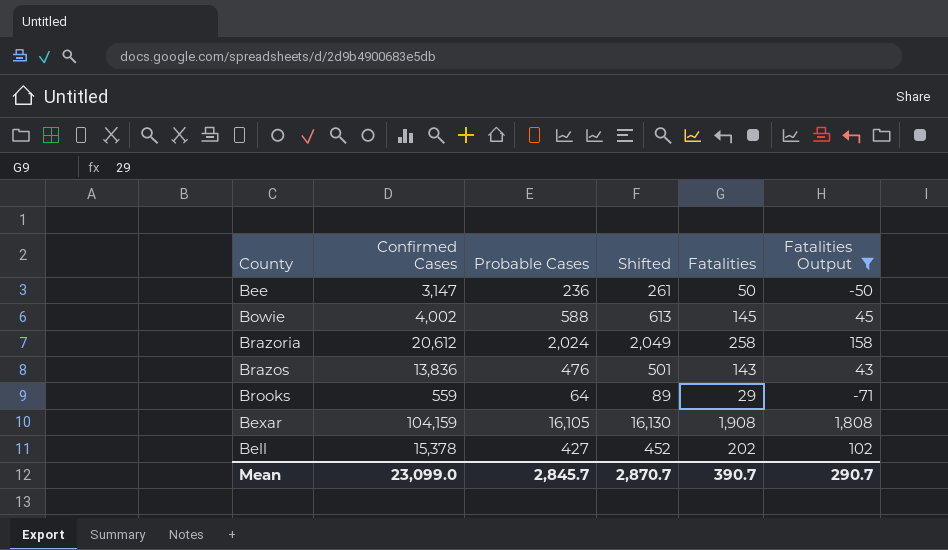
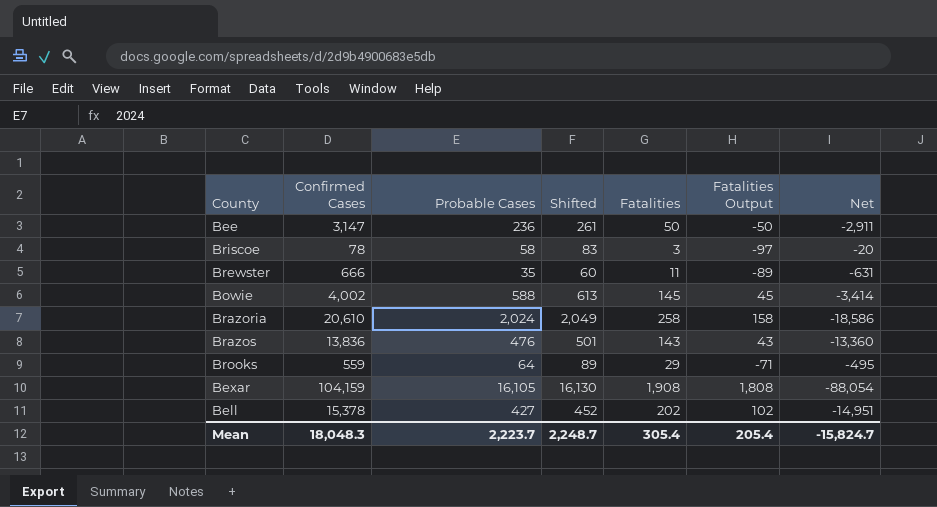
filter: Fatalities Output >= -71 -> none
column Net | formula: none -> [Probable Cases] - [Confirmed Cases]
Brazoria | Confirmed Cases: 20,612 -> 20,610
Mean | Confirmed Cases: 23,099.0 -> 18,048.3
Mean | Probable Cases: 2,845.7 -> 2,223.7
Mean | Shifted: 2,870.7 -> 2,248.7
Mean | Fatalities: 390.7 -> 305.4
Mean | Fatalities Output: 290.7 -> 205.4

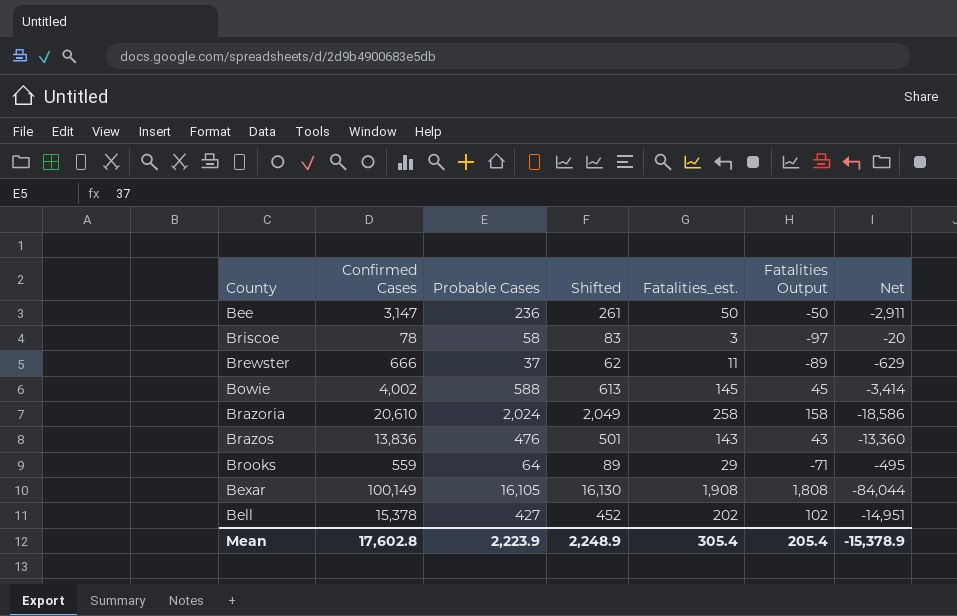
column name: Fatalities -> Fatalities_est.
Brewster | Probable Cases: 35 -> 37
Brewster | Shifted: 60 -> 62
Brewster | Net: -631 -> -629
Bexar | Confirmed Cases: 104,159 -> 100,149
Bexar | Net: -88,054 -> -84,044
Mean | Confirmed Cases: 18,048.3 -> 17,602.8
Mean | Probable Cases: 2,223.7 -> 2,223.9
Mean | Shifted: 2,248.7 -> 2,248.9
Mean | Net: -15,824.7 -> -15,378.9

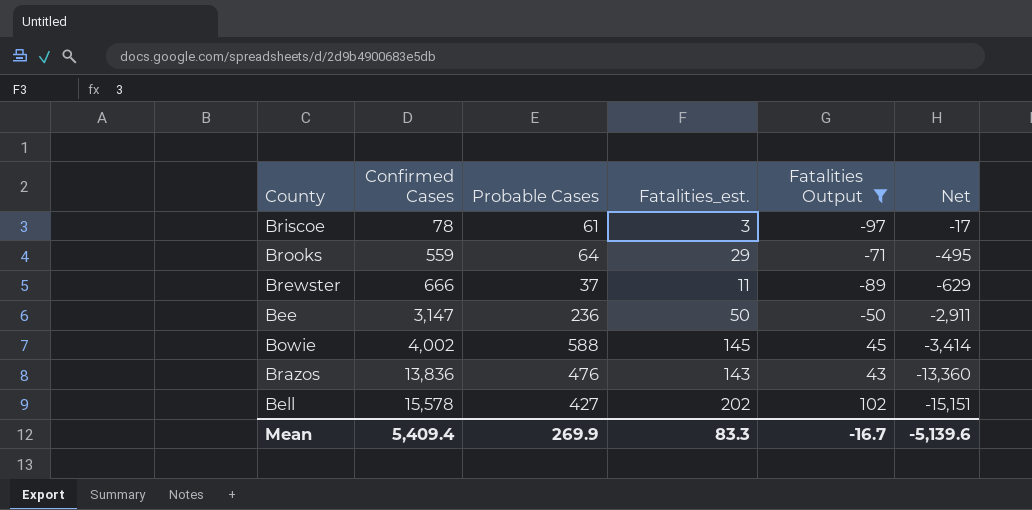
filter: none -> Fatalities Output <= 102
row order: none -> Confirmed Cases ascending
column Shifted | formula: [Probable Cases] + 25 -> none
Briscoe | Probable Cases: 58 -> 61
Briscoe | Net: -20 -> -17
Bell | Confirmed Cases: 15,378 -> 15,578
Bell | Net: -14,951 -> -15,151
Mean | Confirmed Cases: 17,602.8 -> 5,409.4
Mean | Probable Cases: 2,223.9 -> 269.9
Mean | Fatalities_est.: 305.4 -> 83.3
Mean | Fatalities Output: 205.4 -> -16.7
Mean | Net: -15,378.9 -> -5,139.6

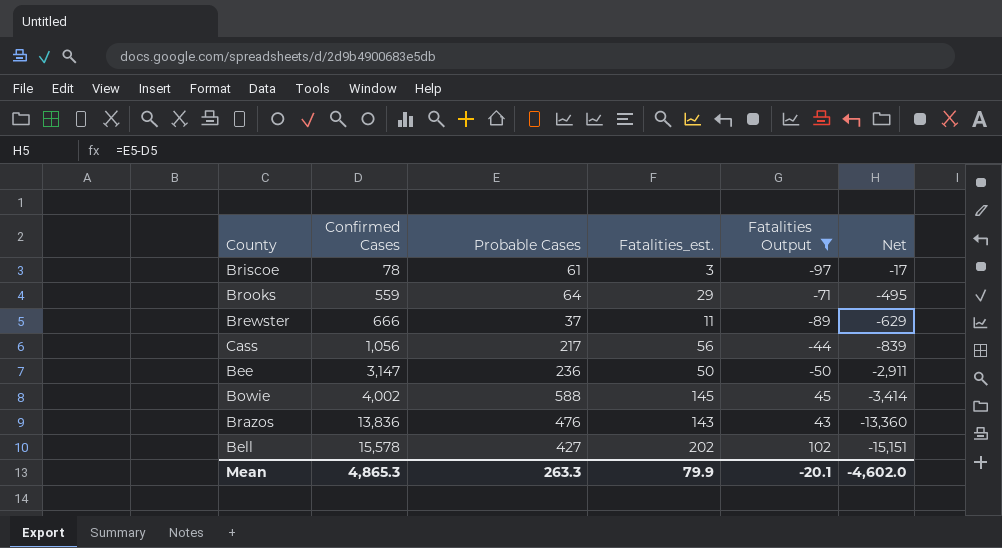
row Cass: none -> 1,056 | 217 | 56 | -44 | -839
Mean | Confirmed Cases: 5,409.4 -> 4,865.3
Mean | Probable Cases: 269.9 -> 263.3
Mean | Fatalities_est.: 83.3 -> 79.9
Mean | Fatalities Output: -16.7 -> -20.1
Mean | Net: -5,139.6 -> -4,602.0

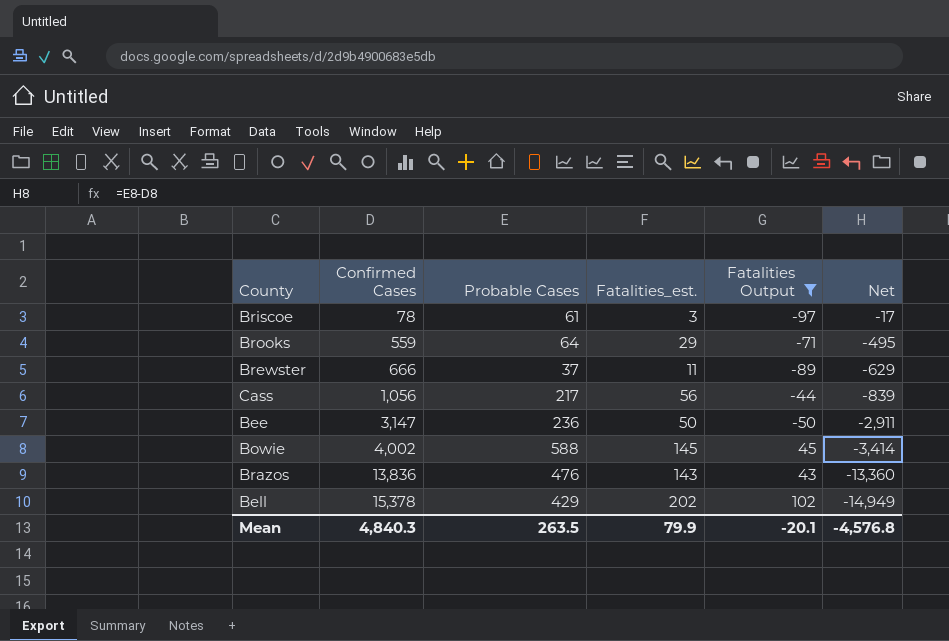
Bell | Confirmed Cases: 15,578 -> 15,378
Bell | Probable Cases: 427 -> 429
Bell | Net: -15,151 -> -14,949
Mean | Confirmed Cases: 4,865.3 -> 4,840.3
Mean | Probable Cases: 263.3 -> 263.5
Mean | Net: -4,602.0 -> -4,576.8

